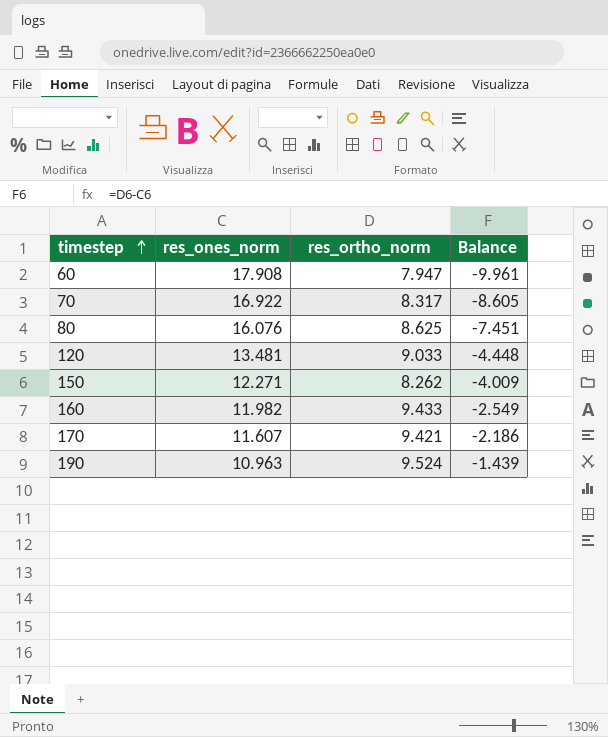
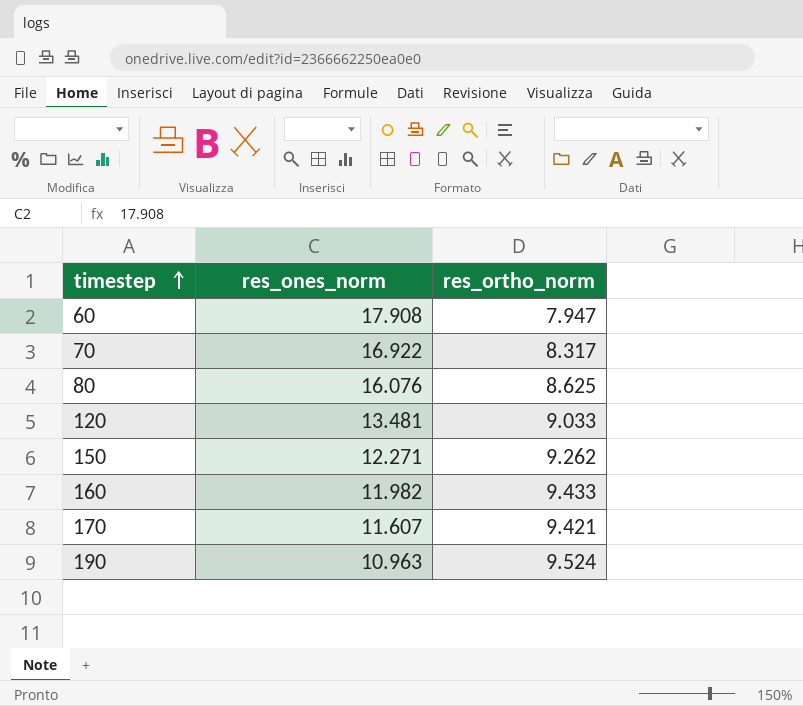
column Balance | formula: [res_ortho_norm] - [res_ones_norm] -> none
150 | res_ortho_norm: 8.262 -> 9.262

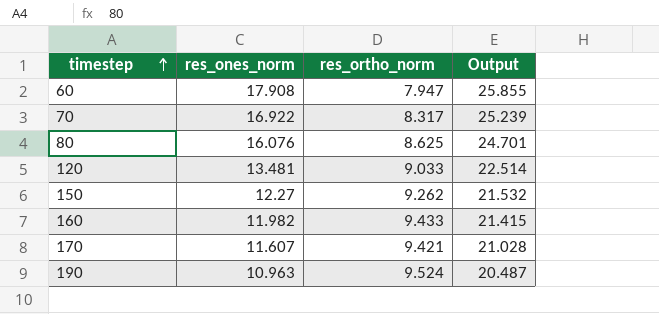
column Output | formula: none -> [res_ones_norm] + [res_ortho_norm]
150 | res_ones_norm: 12.271 -> 12.27

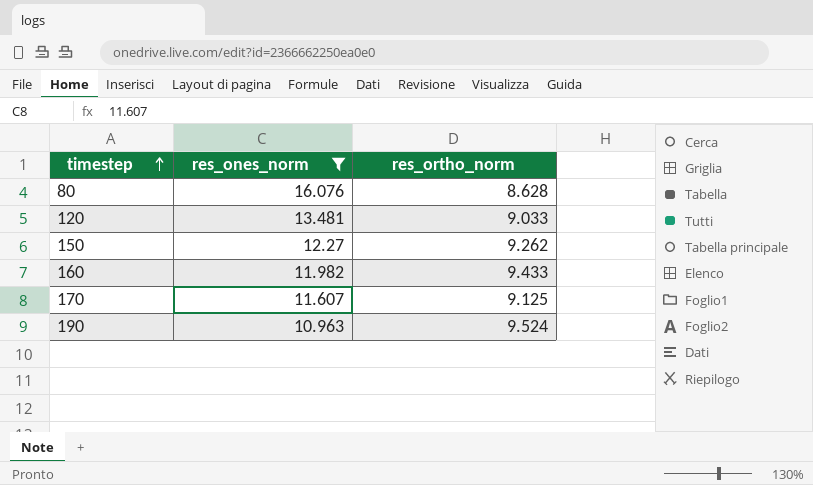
filter: none -> res_ones_norm <= 16.076
column Output | formula: [res_ones_norm] + [res_ortho_norm] -> none
80 | res_ortho_norm: 8.625 -> 8.628
170 | res_ortho_norm: 9.421 -> 9.125

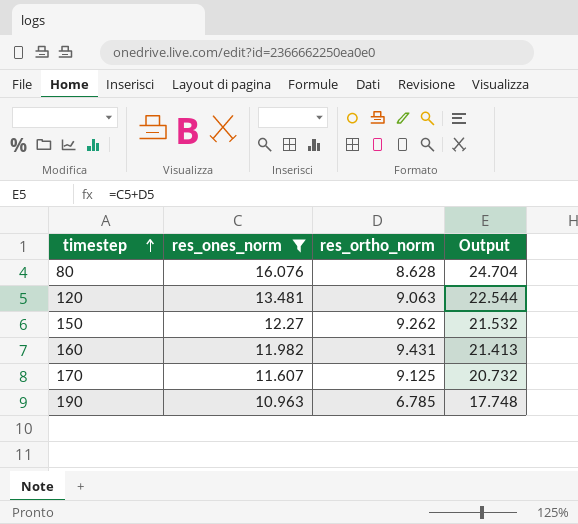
column Output | formula: none -> [res_ones_norm] + [res_ortho_norm]
120 | res_ortho_norm: 9.033 -> 9.063
160 | res_ortho_norm: 9.433 -> 9.431
190 | res_ortho_norm: 9.524 -> 6.785

